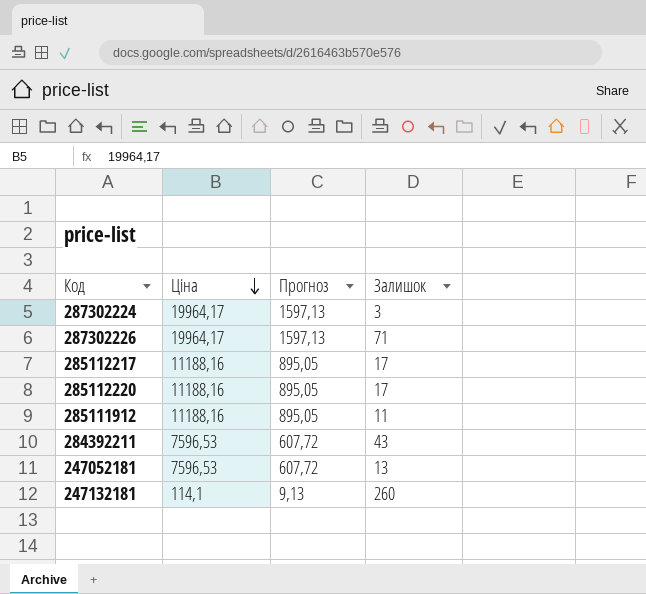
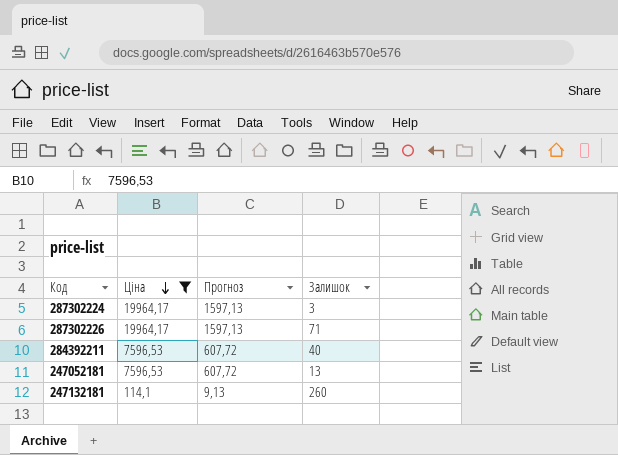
filter: none -> Ціна != 11188,16
284392211 | Залишок: 43 -> 40

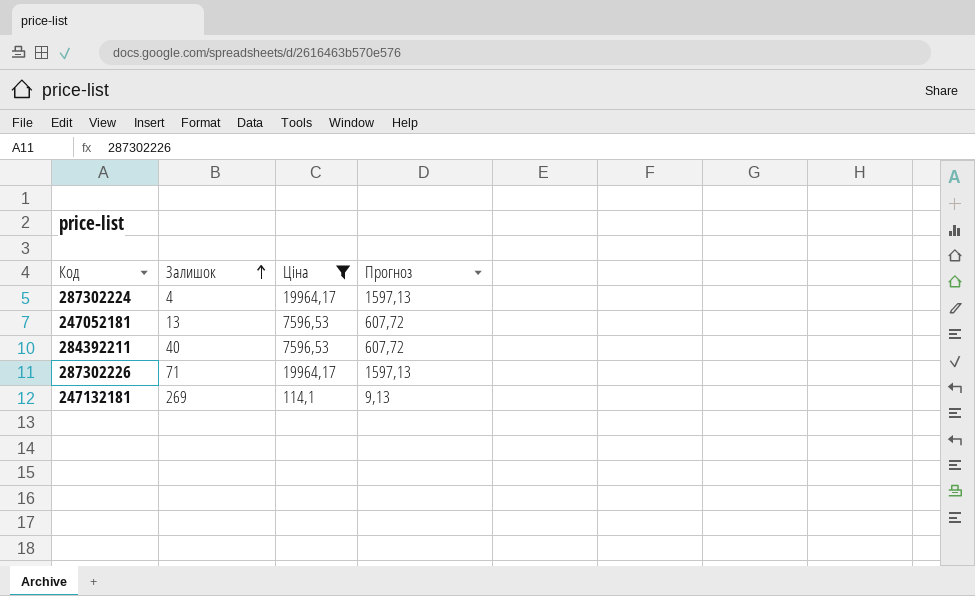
row order: Ціна descending -> Залишок ascending
column Залишок | position: 4 -> 2
287302224 | Залишок: 3 -> 4
247132181 | Залишок: 260 -> 269

